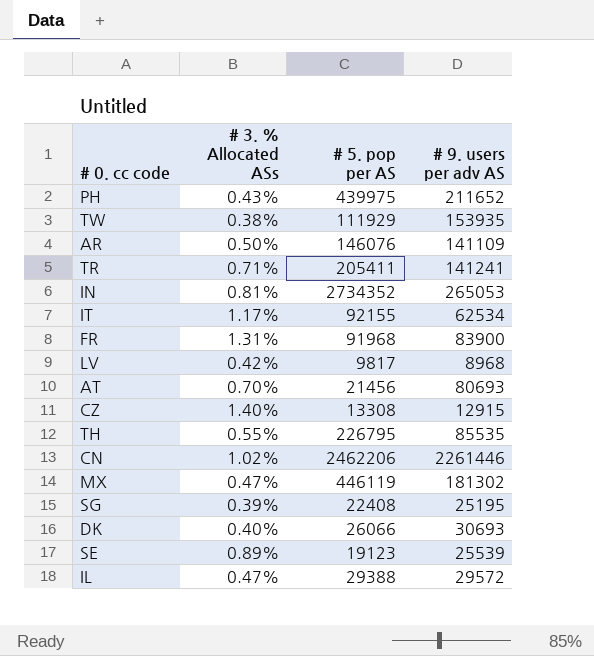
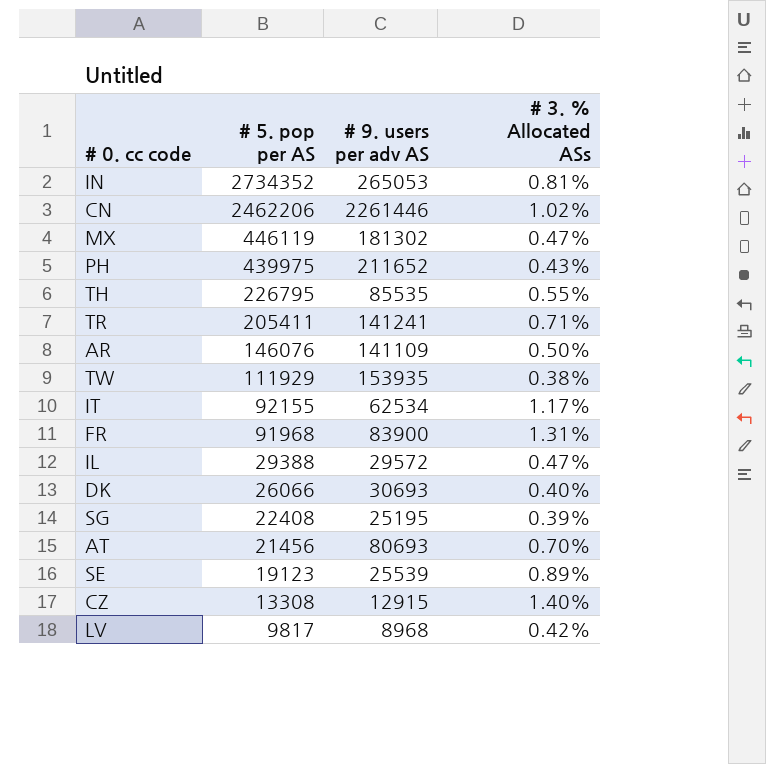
row order: none -> # 5. pop per AS descending
column # 3. % Allocated ASs | position: 2 -> 4

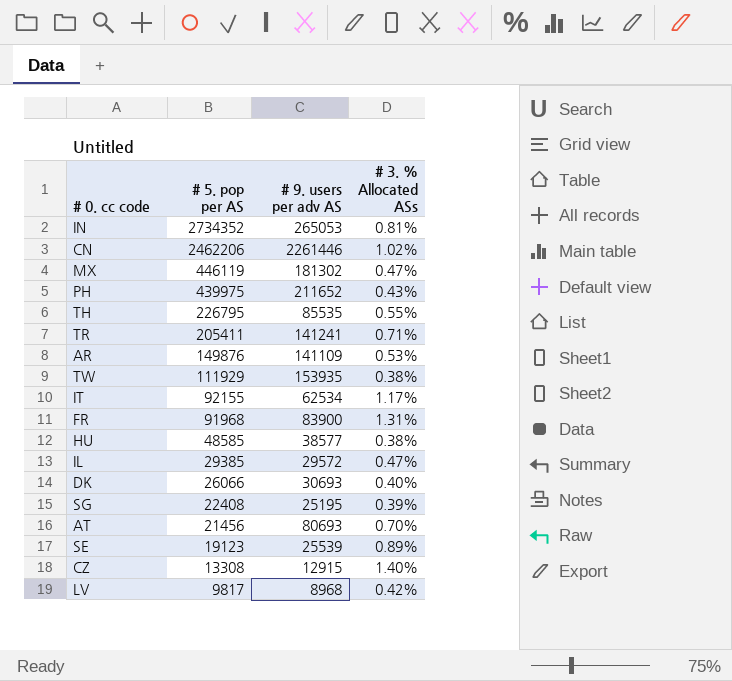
AR | # 5. pop per AS: 146076 -> 149876
AR | # 3. % Allocated ASs: 0.50% -> 0.53%
row HU: none -> 48585 | 38577 | 0.38%
IL | # 5. pop per AS: 29388 -> 29385

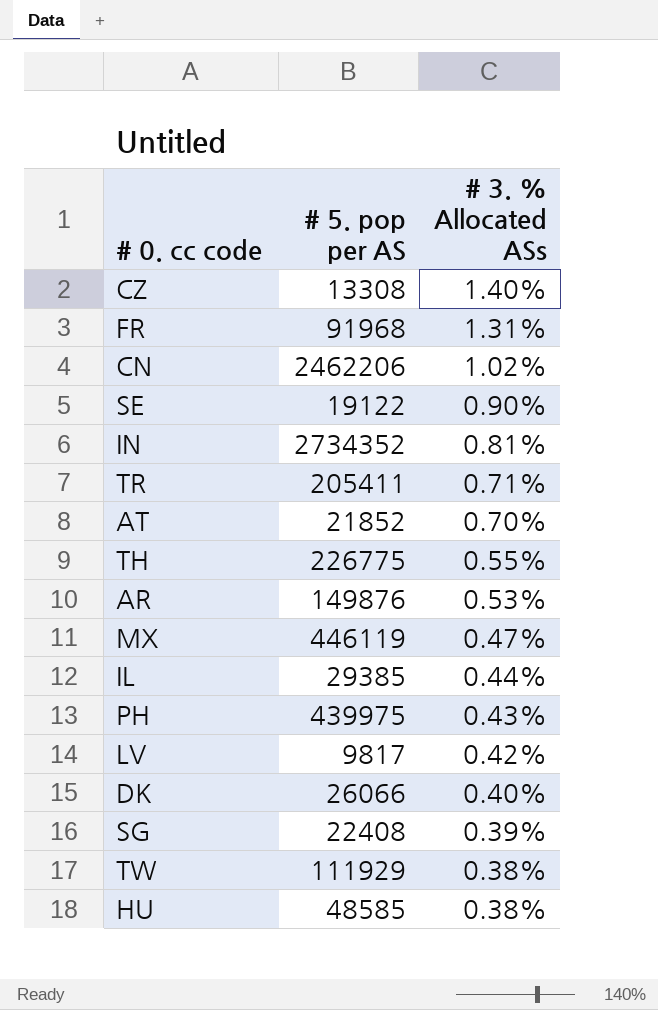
row order: # 5. pop per AS descending -> # 3. % Allocated ASs descending
column # 9. users per adv AS | position: 3 -> none
row IT: 92155 | 62534 | 1.17% -> none
SE | # 5. pop per AS: 19123 -> 19122
SE | # 3. % Allocated ASs: 0.89% -> 0.90%
AT | # 5. pop per AS: 21456 -> 21852
TH | # 5. pop per AS: 226795 -> 226775
IL | # 3. % Allocated ASs: 0.47% -> 0.44%

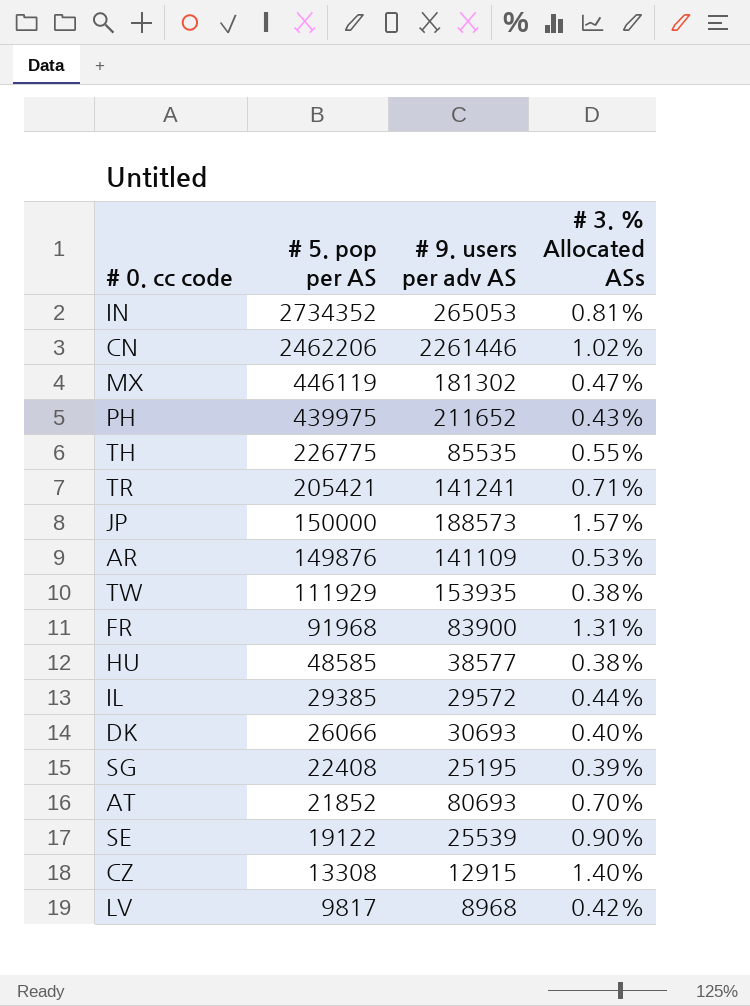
row order: # 3. % Allocated ASs descending -> # 5. pop per AS descending
column # 9. users per adv AS | position: none -> 3
TR | # 5. pop per AS: 205411 -> 205421
row JP: none -> 150000 | 188573 | 1.57%

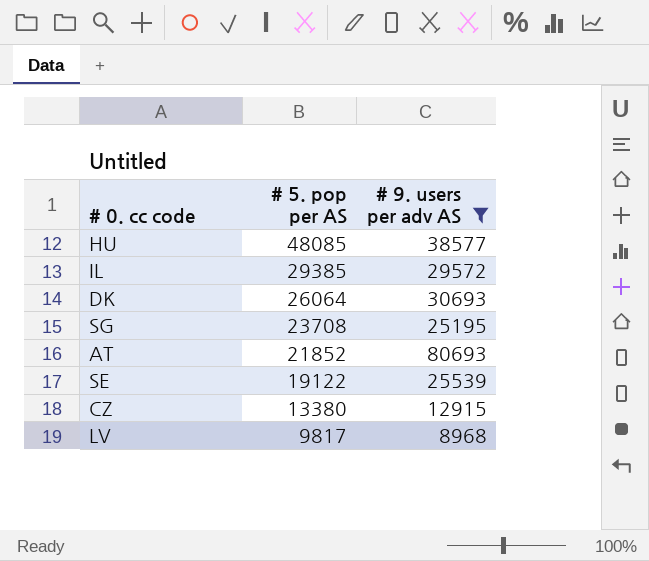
filter: none -> # 9. users per adv AS <= 80693
column # 3. % Allocated ASs | position: 4 -> none
HU | # 5. pop per AS: 48585 -> 48085
DK | # 5. pop per AS: 26066 -> 26064
SG | # 5. pop per AS: 22408 -> 23708
CZ | # 5. pop per AS: 13308 -> 13380

